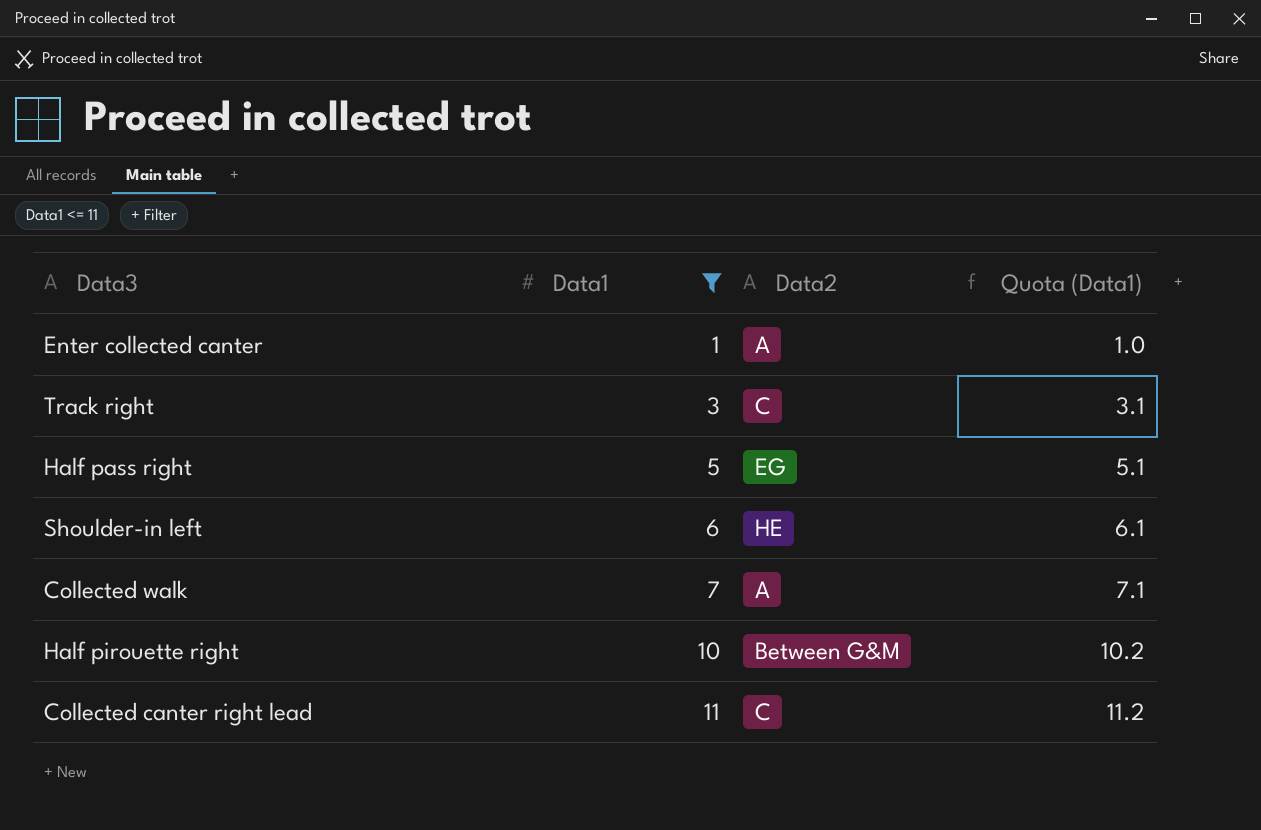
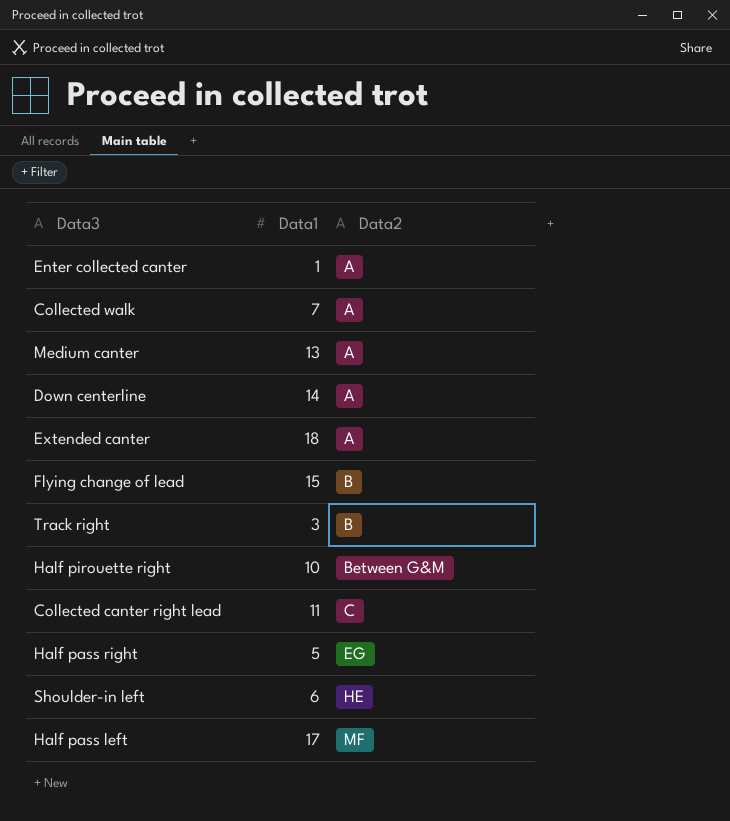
filter: Data1 <= 11 -> none
row order: Data1 ascending -> Data2 ascending
column Quota (Data1) | formula: [Data1] * 1.02 -> none
Track right | Data2: C -> B

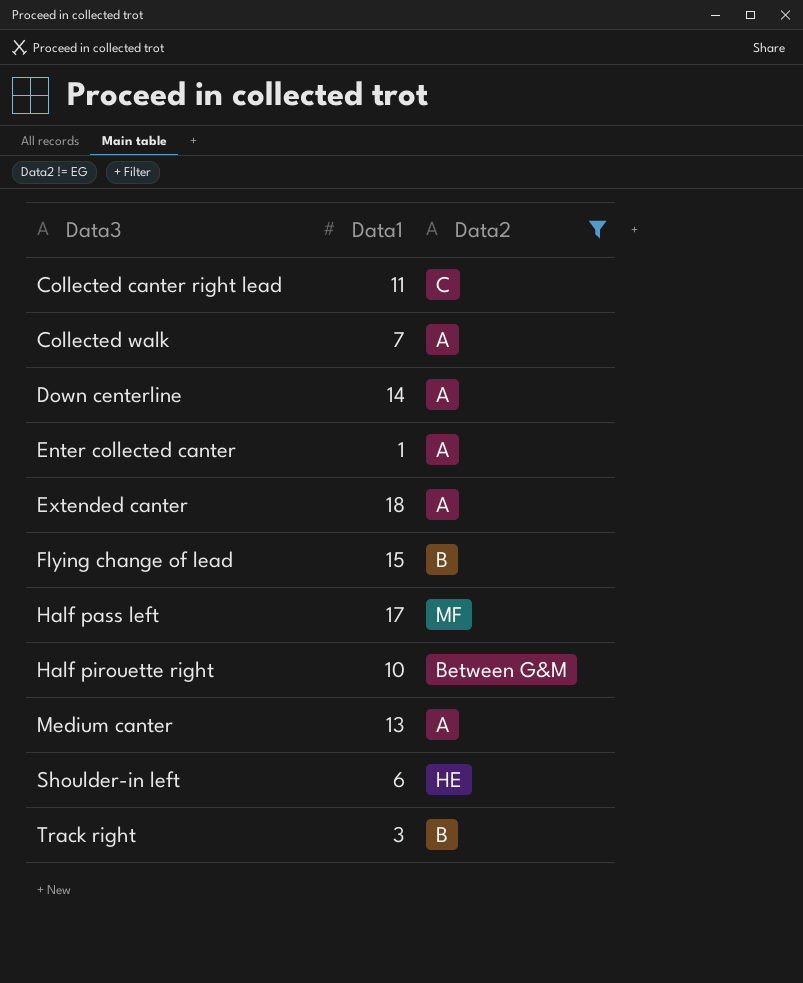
filter: none -> Data2 != EG
row order: Data2 ascending -> Data3 ascending

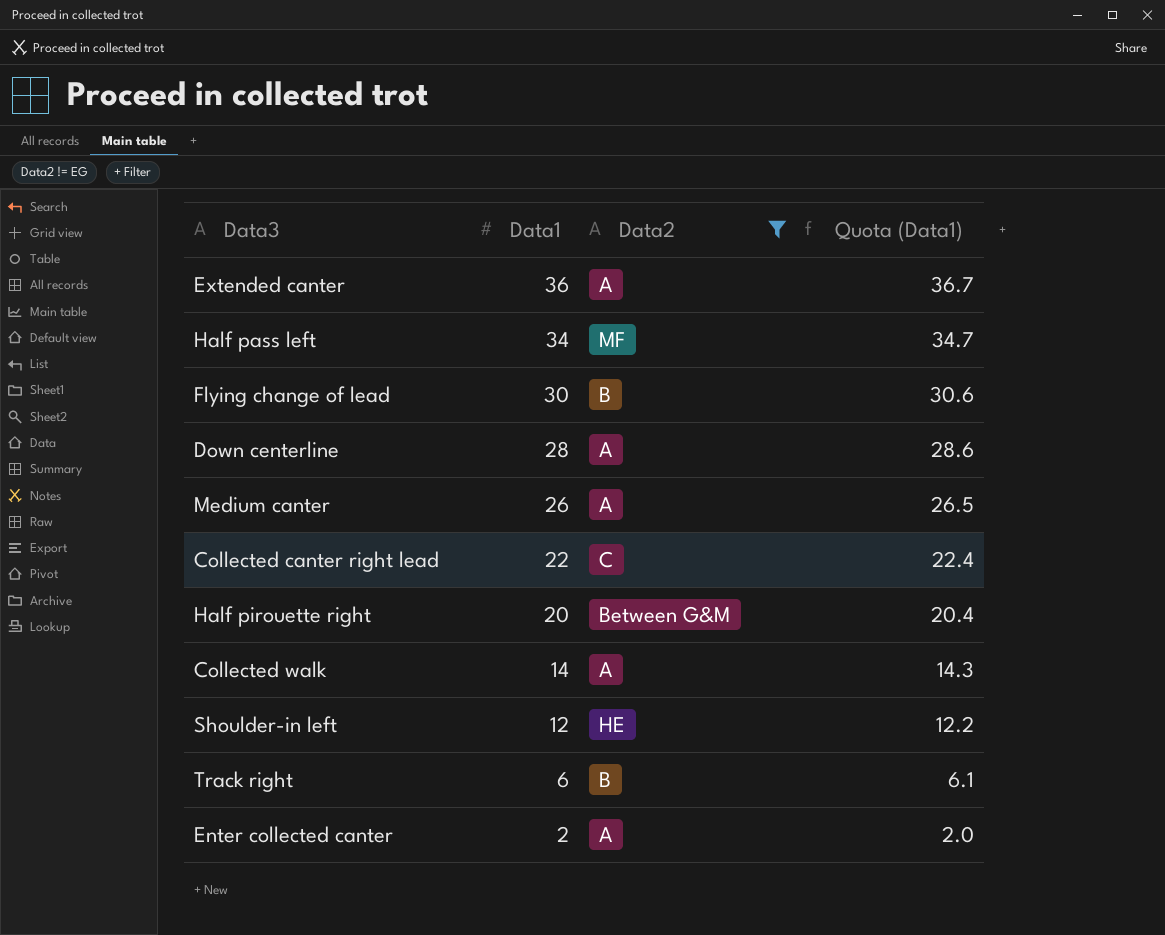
row order: Data3 ascending -> Data1 descending
column Quota (Data1) | formula: none -> [Data1] * 1.02
Extended canter | Data1: 18 -> 36
Half pass left | Data1: 17 -> 34
Flying change of lead | Data1: 15 -> 30
Down centerline | Data1: 14 -> 28
Medium canter | Data1: 13 -> 26
Collected canter right lead | Data1: 11 -> 22
Half pirouette right | Data1: 10 -> 20
Collected walk | Data1: 7 -> 14
Shoulder-in left | Data1: 6 -> 12
Track right | Data1: 3 -> 6
Enter collected canter | Data1: 1 -> 2

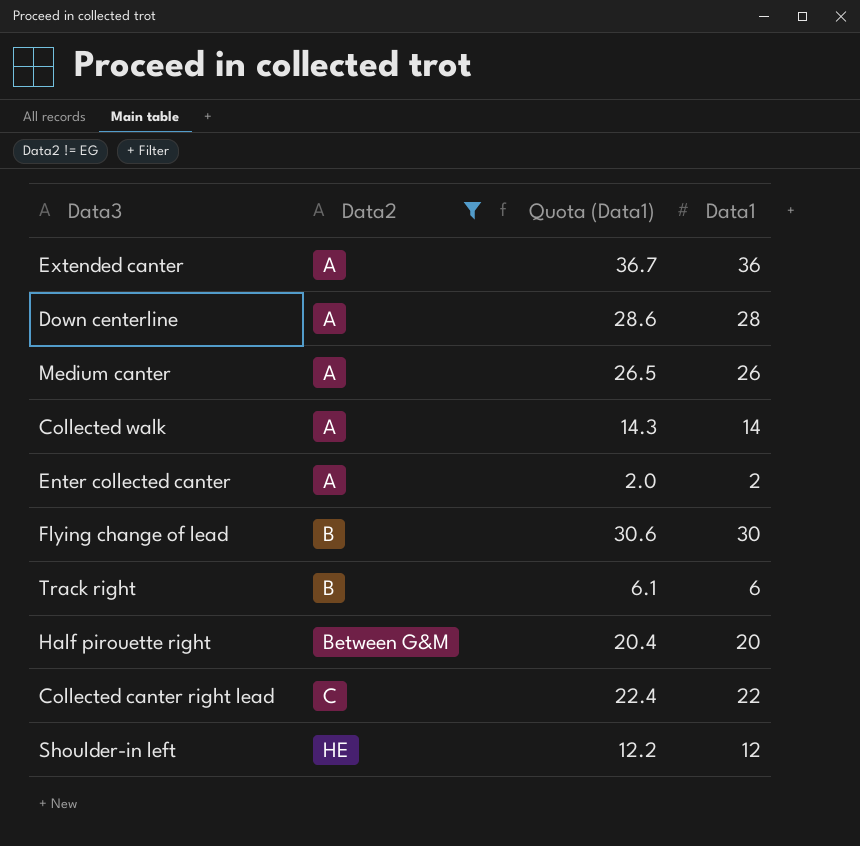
row order: Data1 descending -> Data2 ascending
column Data1 | position: 2 -> 4
row Half pass left: 34 | MF | 34.7 -> none

